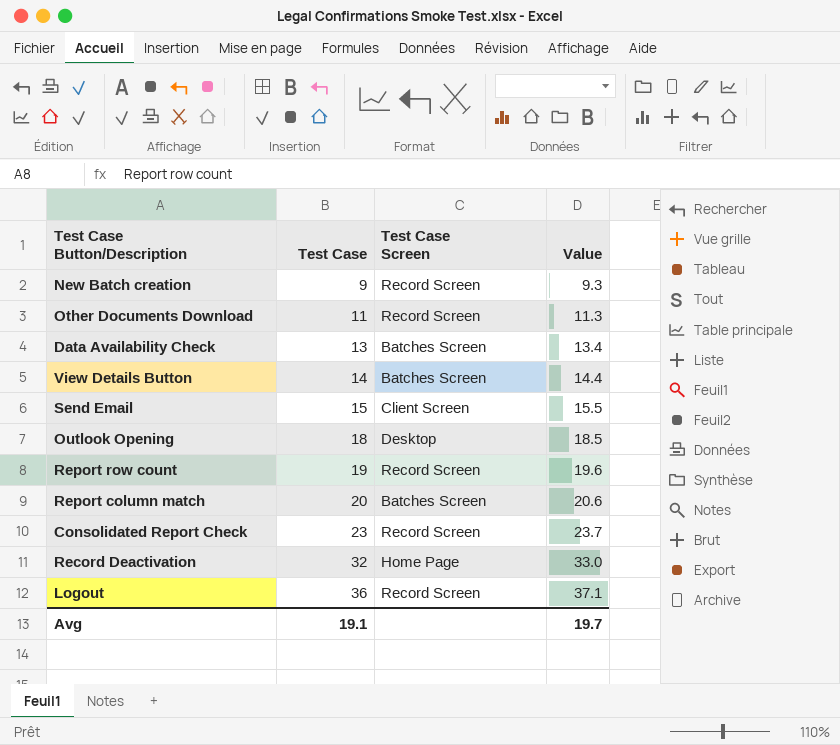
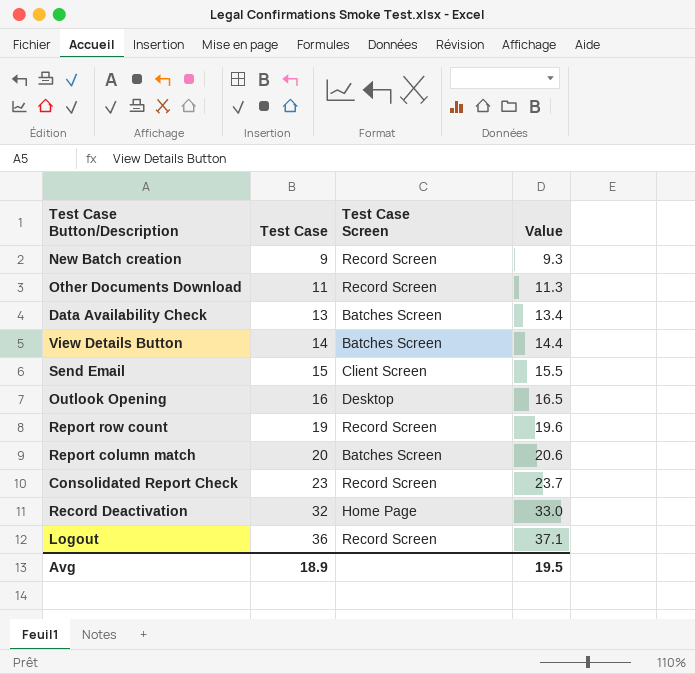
Outlook Opening | Test Case: 18 -> 16
Outlook Opening | Value: 18.5 -> 16.5
Avg | Test Case: 19.1 -> 18.9
Avg | Value: 19.7 -> 19.5

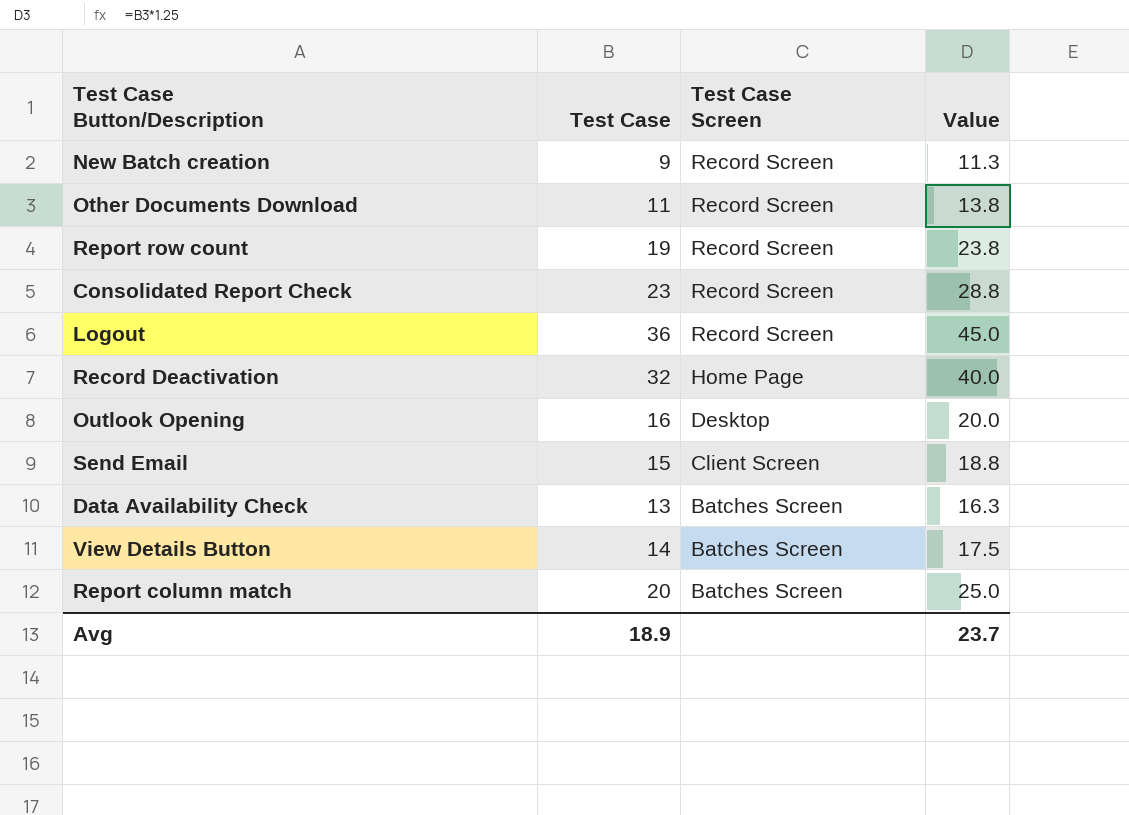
row order: Test Case ascending -> Test Case Screen descending
column Value | formula: [Test Case] * 1.03 -> [Test Case] * 1.25
Avg | Value: 19.5 -> 23.7

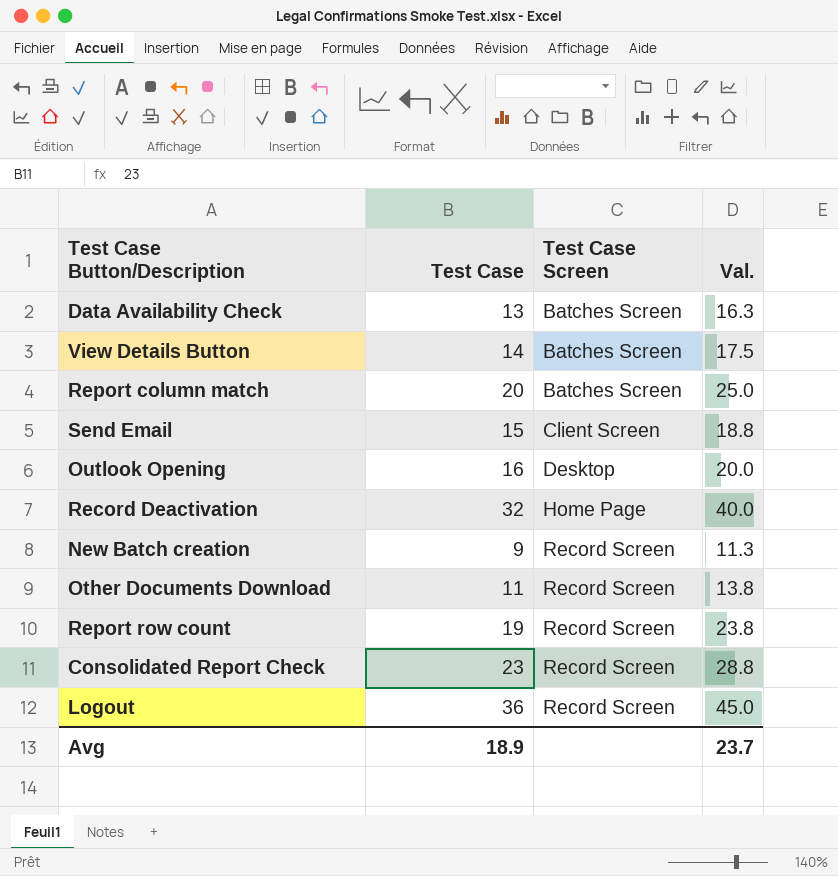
row order: Test Case Screen descending -> Test Case Screen ascending
column name: Value -> Val.

